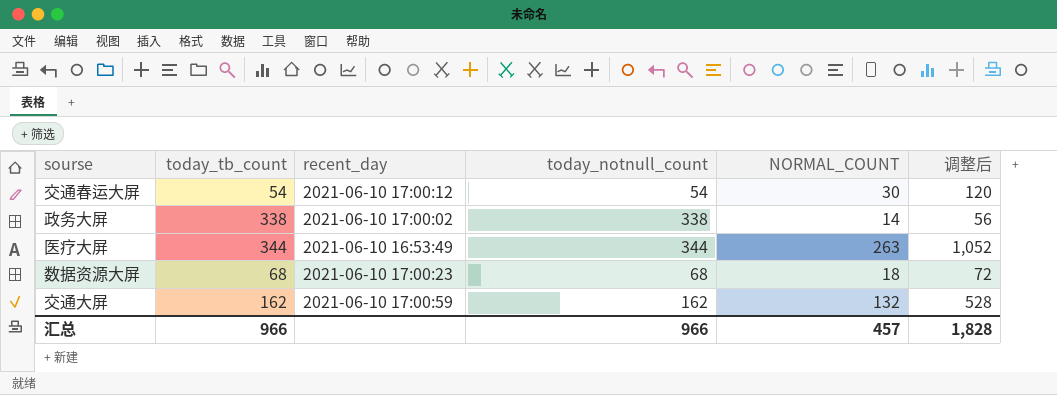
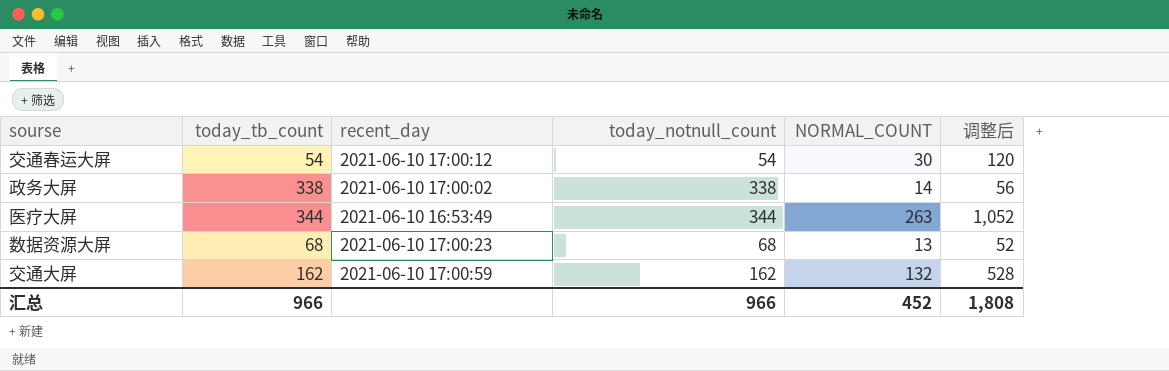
数据资源大屏 | NORMAL_COUNT: 18 -> 13
数据资源大屏 | 调整后: 72 -> 52
汇总 | NORMAL_COUNT: 457 -> 452
汇总 | 调整后: 1,828 -> 1,808

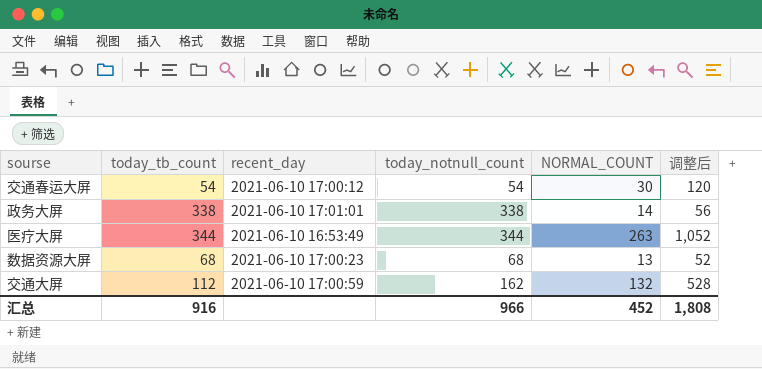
政务大屏 | recent_day: 2021-06-10 17:00:02 -> 2021-06-10 17:01:01
交通大屏 | today_tb_count: 162 -> 112
汇总 | today_tb_count: 966 -> 916

